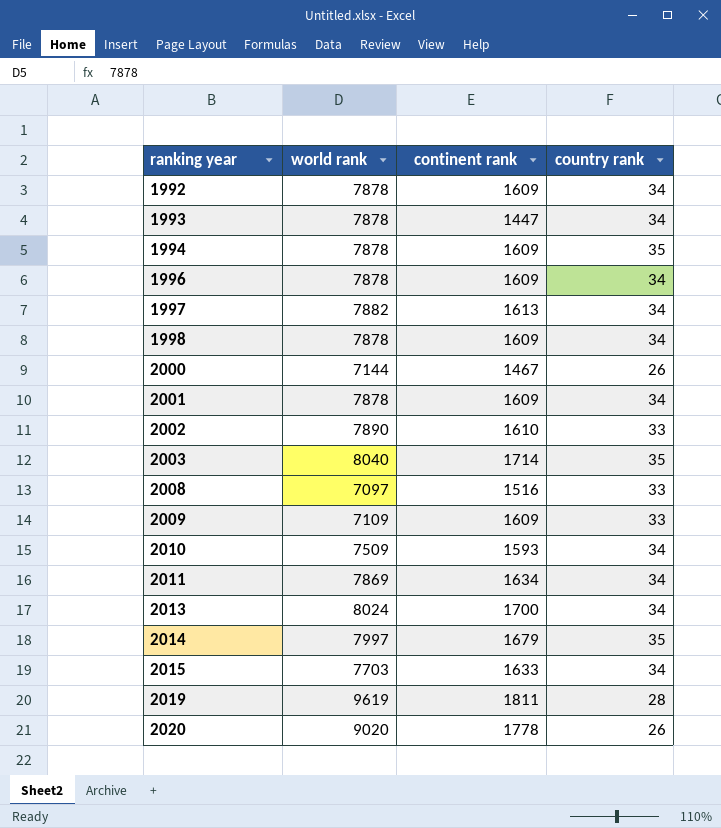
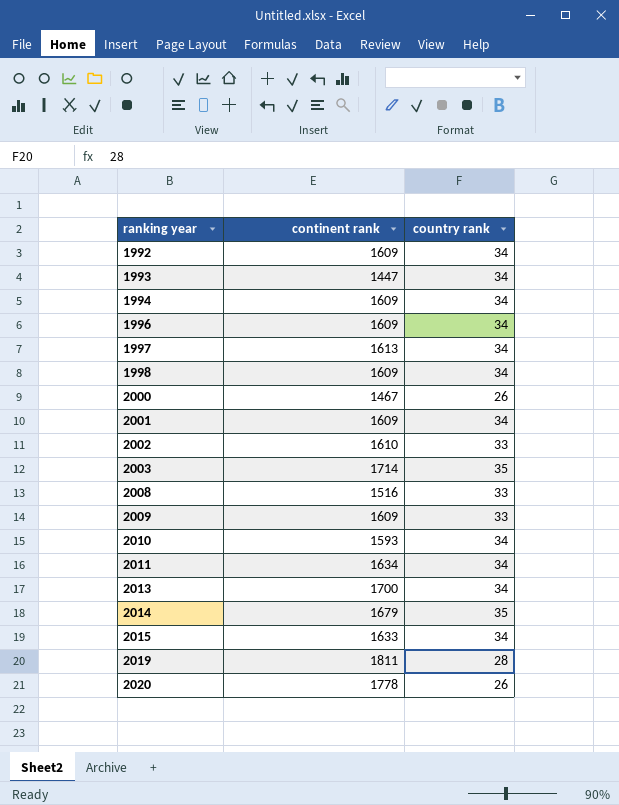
column world rank | position: 2 -> none
1994 | country rank: 35 -> 34

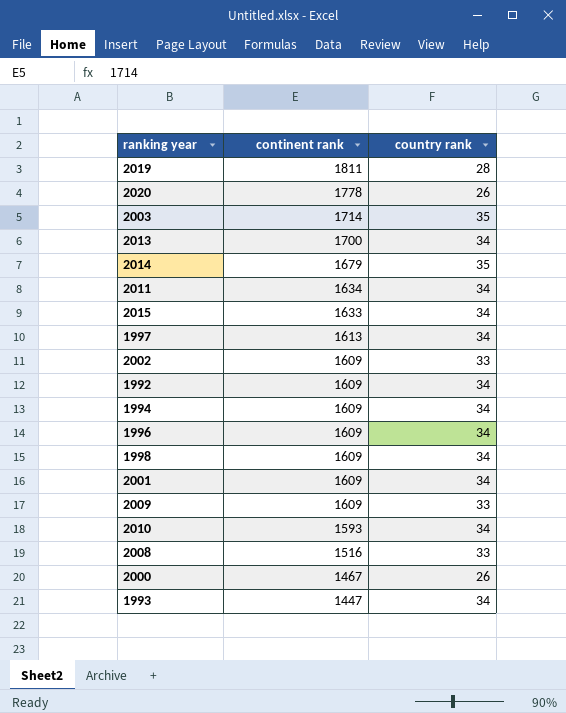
row order: ranking year ascending -> continent rank descending
2002 | continent rank: 1610 -> 1609

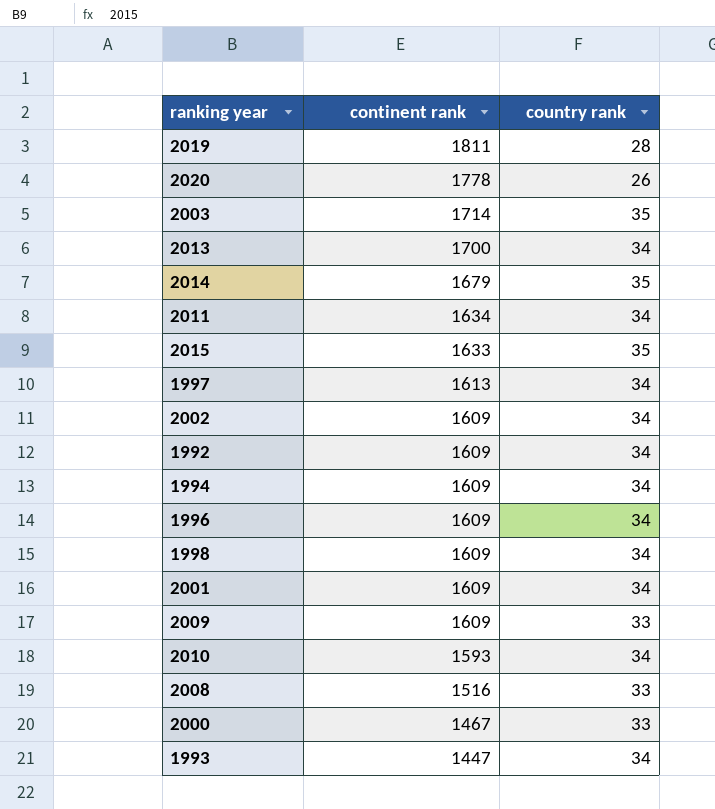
2015 | country rank: 34 -> 35
2002 | country rank: 33 -> 34
2000 | country rank: 26 -> 33

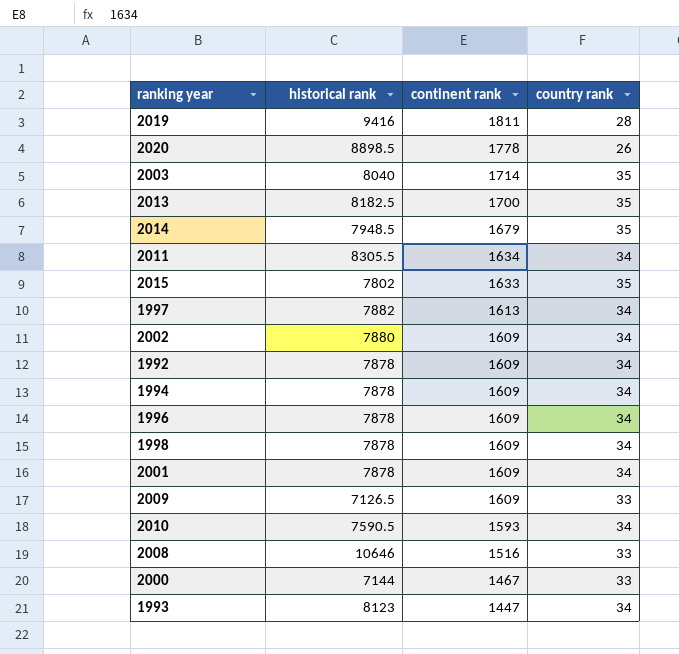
column historical rank | position: none -> 2
2013 | country rank: 34 -> 35

